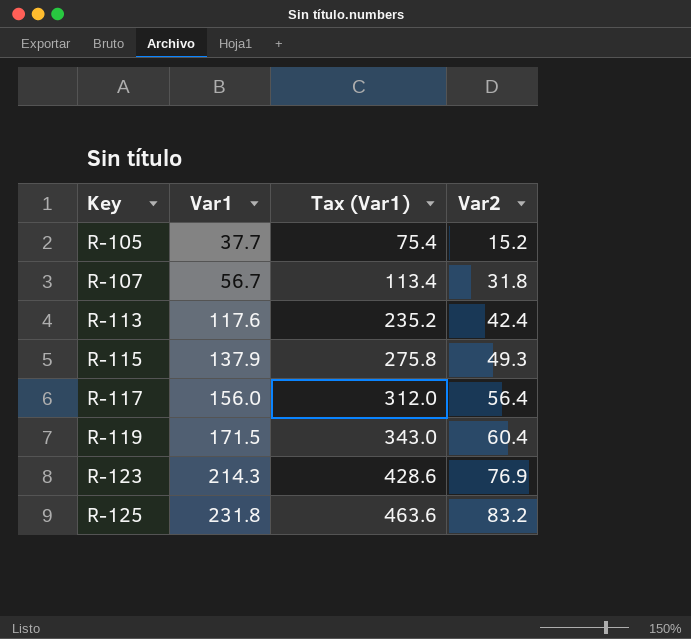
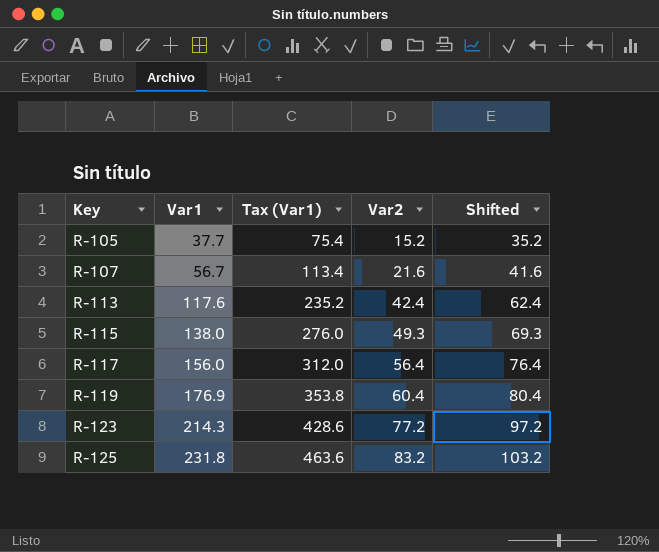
column Shifted | formula: none -> [Var2] + 20
R-107 | Var2: 31.8 -> 21.6
R-115 | Var1: 137.9 -> 138.0
R-115 | Tax (Var1): 275.8 -> 276.0
R-119 | Var1: 171.5 -> 176.9
R-119 | Tax (Var1): 343.0 -> 353.8
R-123 | Var2: 76.9 -> 77.2

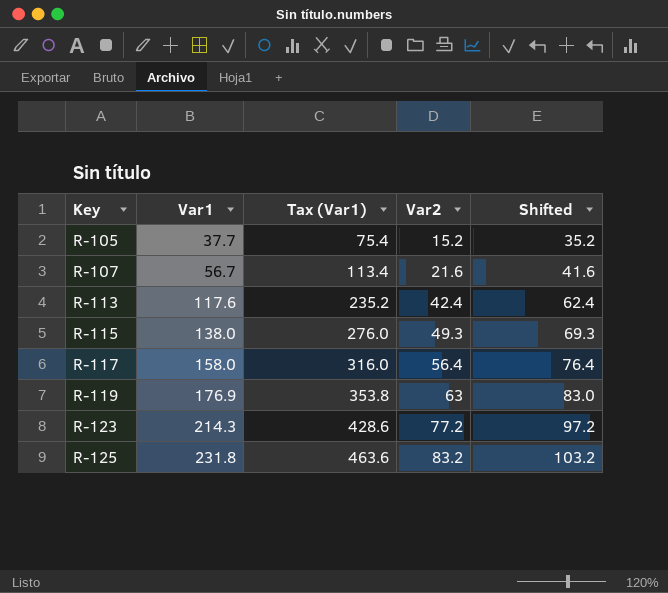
R-117 | Var1: 156.0 -> 158.0
R-117 | Tax (Var1): 312.0 -> 316.0
R-119 | Var2: 60.4 -> 63
R-119 | Shifted: 80.4 -> 83.0

